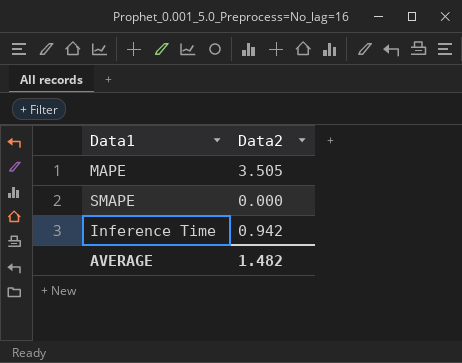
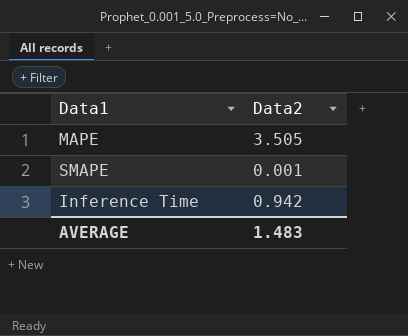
SMAPE | Data2: 0.000 -> 0.001
AVERAGE | Data2: 1.482 -> 1.483

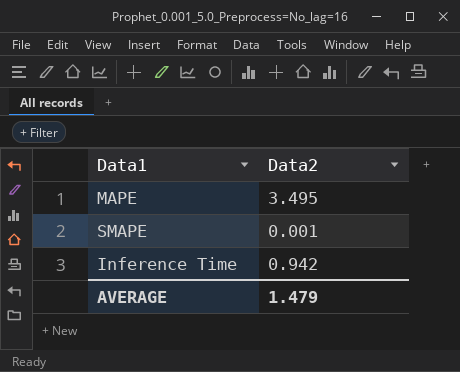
MAPE | Data2: 3.505 -> 3.495
AVERAGE | Data2: 1.483 -> 1.479

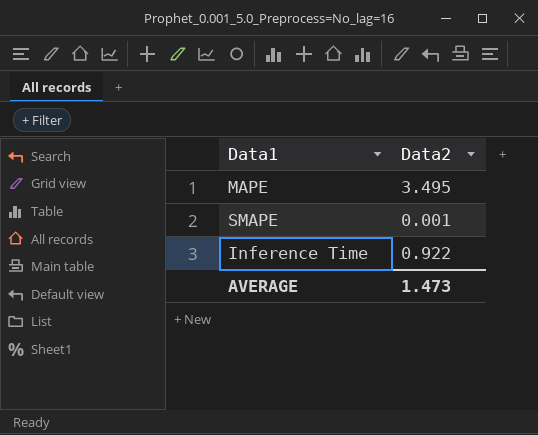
Inference Time | Data2: 0.942 -> 0.922
AVERAGE | Data2: 1.479 -> 1.473

